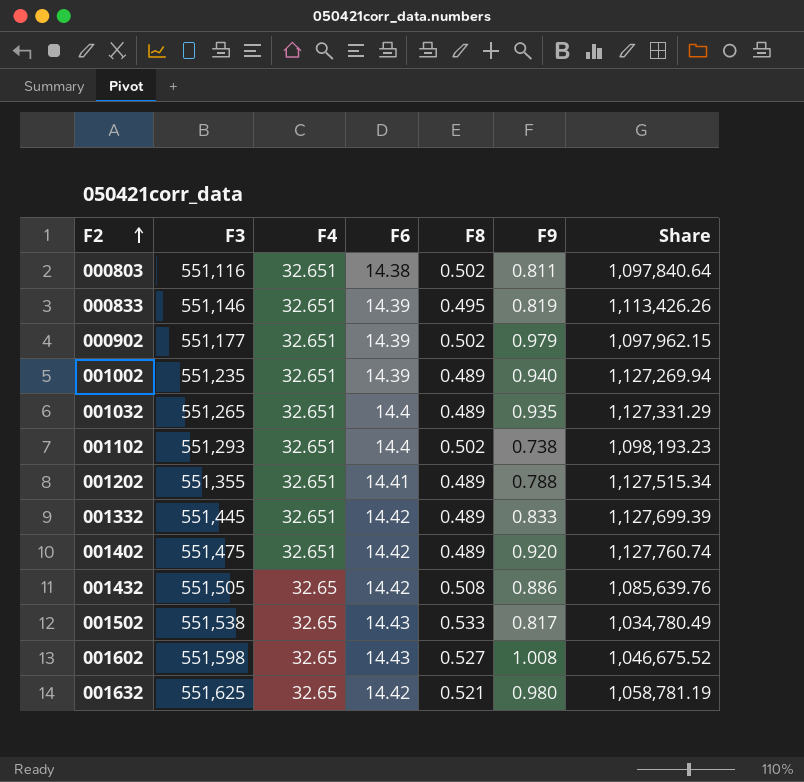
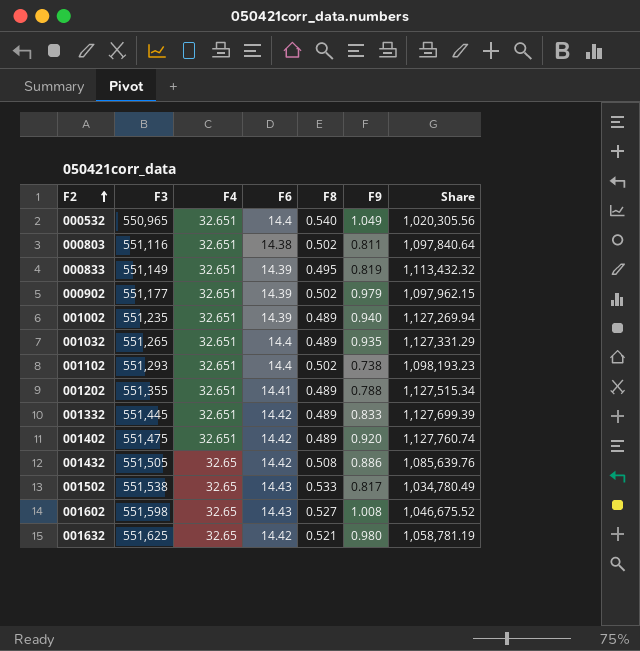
row 000532: none -> 550,965 | 32.651 | 14.4 | 0.540 | 1.049 | 1,020,305.56
000833 | F3: 551,146 -> 551,149
000833 | Share: 1,113,426.26 -> 1,113,432.32

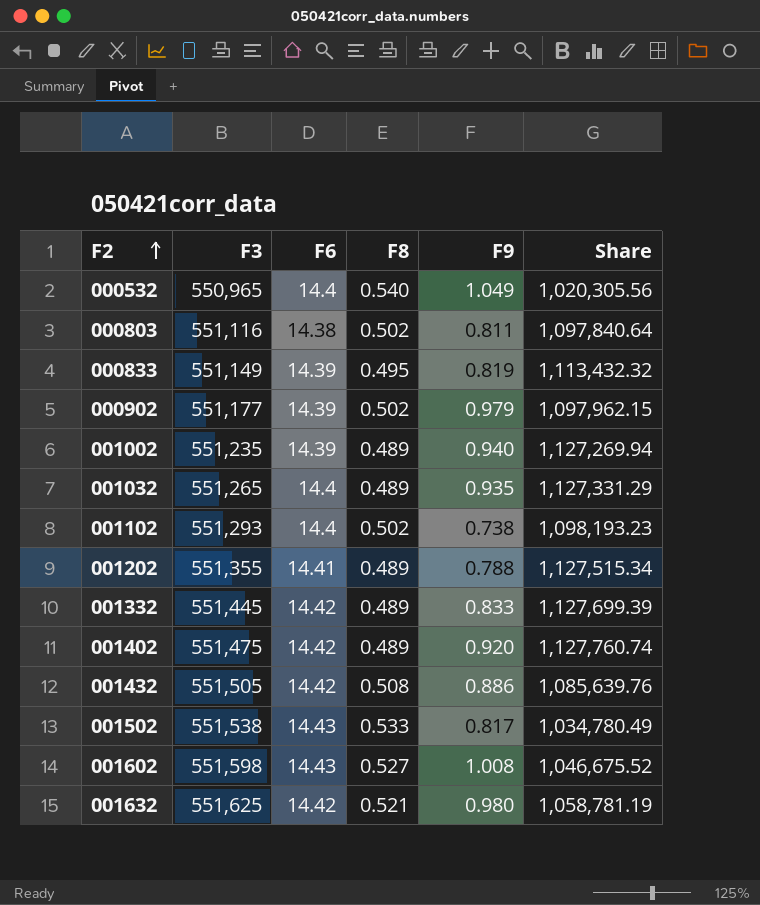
column F4 | position: 3 -> none

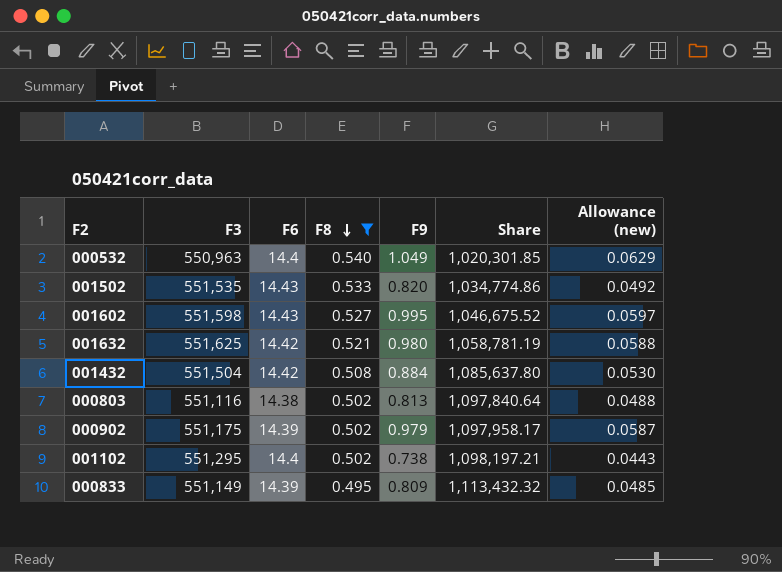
filter: none -> F8 != 0.489
row order: F2 ascending -> F8 descending
column Allowance (new) | formula: none -> [F9] * 0.06
000532 | F3: 550,965 -> 550,963
000532 | Share: 1,020,305.56 -> 1,020,301.85
001502 | F3: 551,538 -> 551,535
001502 | F9: 0.817 -> 0.820
001502 | Share: 1,034,780.49 -> 1,034,774.86
001602 | F9: 1.008 -> 0.995
001432 | F3: 551,505 -> 551,504
001432 | F9: 0.886 -> 0.884
001432 | Share: 1,085,639.76 -> 1,085,637.80
000803 | F9: 0.811 -> 0.813
000902 | F3: 551,177 -> 551,175
000902 | Share: 1,097,962.15 -> 1,097,958.17
001102 | F3: 551,293 -> 551,295
001102 | Share: 1,098,193.23 -> 1,098,197.21
000833 | F9: 0.819 -> 0.809

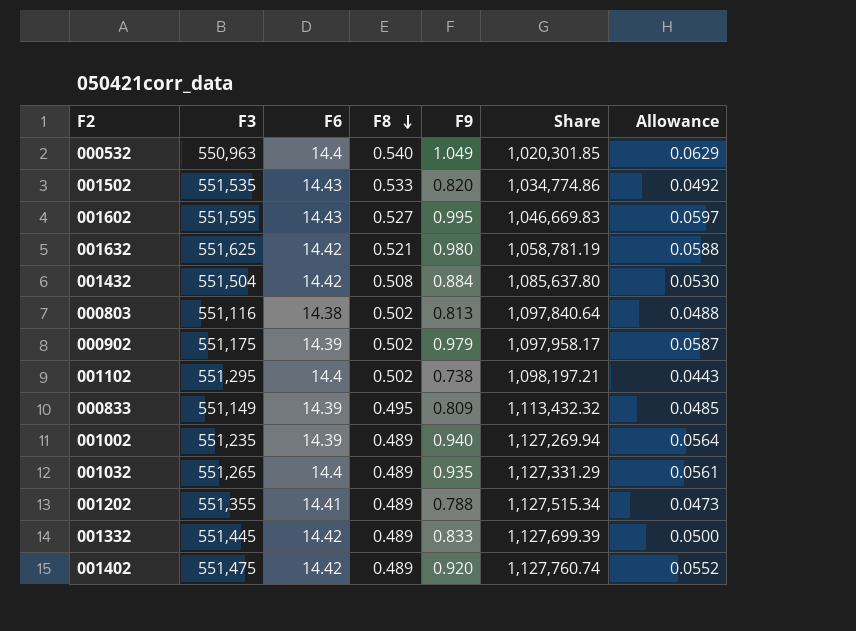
filter: F8 != 0.489 -> none
column name: Allowance (new) -> Allowance
001602 | F3: 551,598 -> 551,595
001602 | Share: 1,046,675.52 -> 1,046,669.83

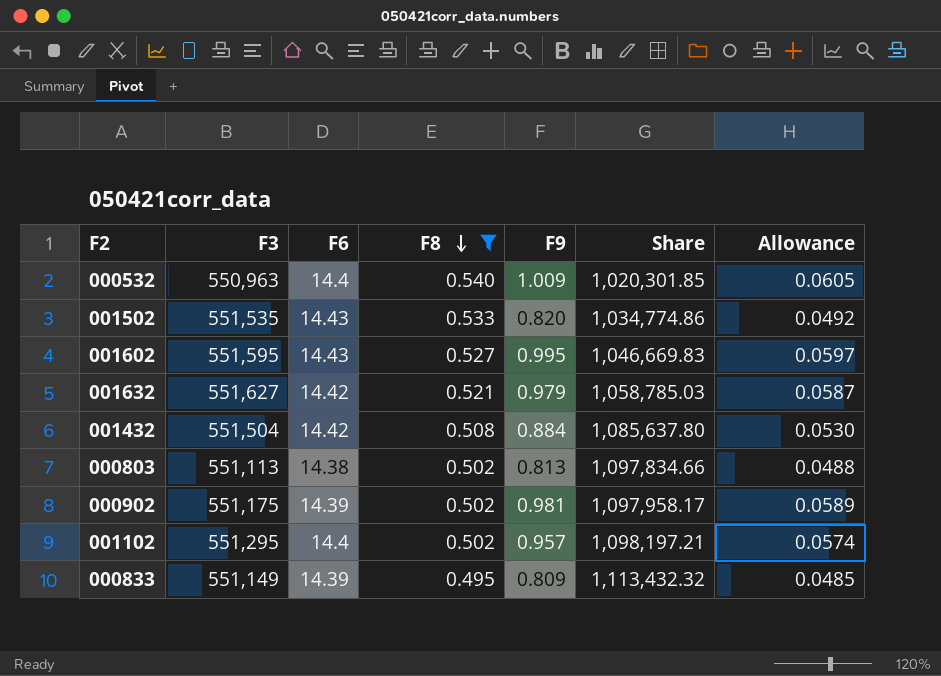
filter: none -> F8 != 0.489
000532 | F9: 1.049 -> 1.009
000532 | Allowance: 0.0629 -> 0.0605
001632 | F3: 551,625 -> 551,627
001632 | F9: 0.980 -> 0.979
001632 | Share: 1,058,781.19 -> 1,058,785.03
001632 | Allowance: 0.0588 -> 0.0587
000803 | F3: 551,116 -> 551,113
000803 | Share: 1,097,840.64 -> 1,097,834.66
000902 | F9: 0.979 -> 0.981
000902 | Allowance: 0.0587 -> 0.0589
001102 | F9: 0.738 -> 0.957
001102 | Allowance: 0.0443 -> 0.0574

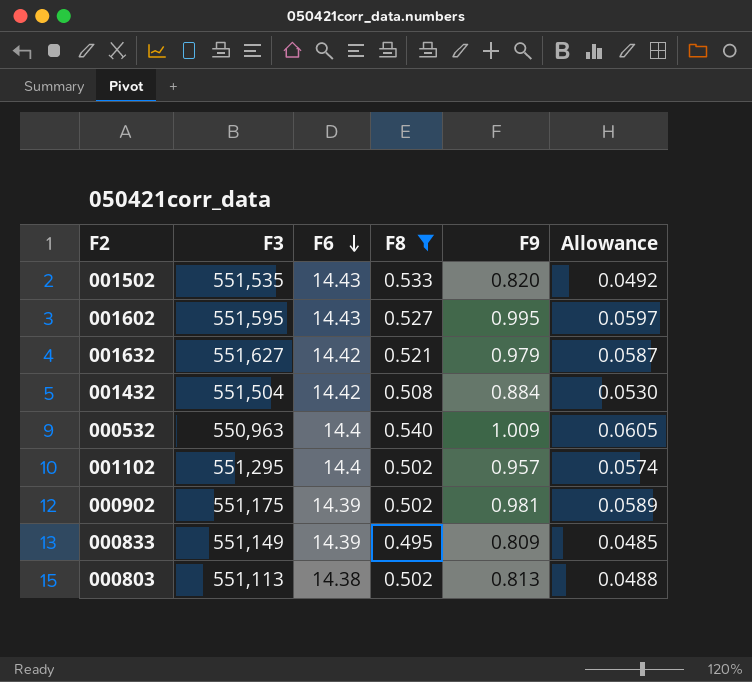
row order: F8 descending -> F6 descending
column Share | formula: [F3] / [F8] -> none

